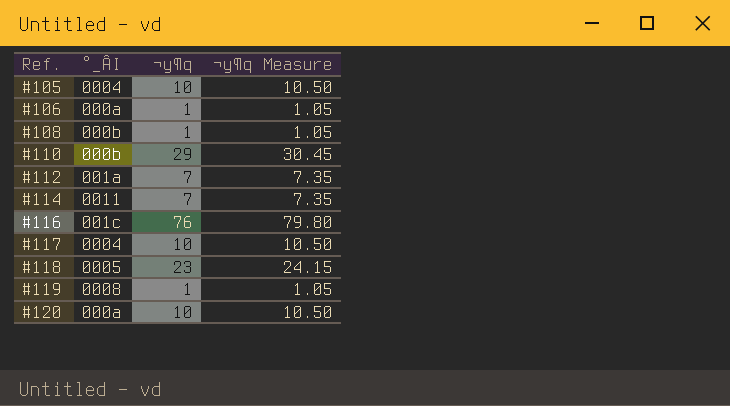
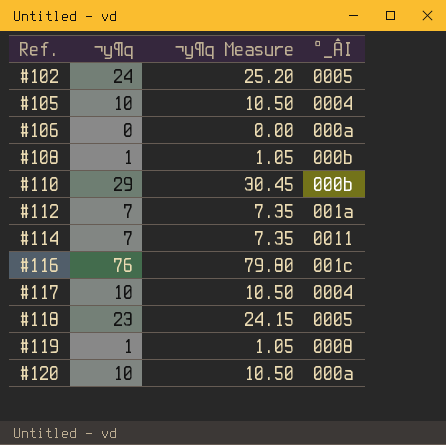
column °_ÂI | position: 2 -> 4
row #102: none -> 24 | 25.20 | 0005
#106 | ¬y¶q: 1 -> 0
#106 | ¬y¶q Measure: 1.05 -> 0.00

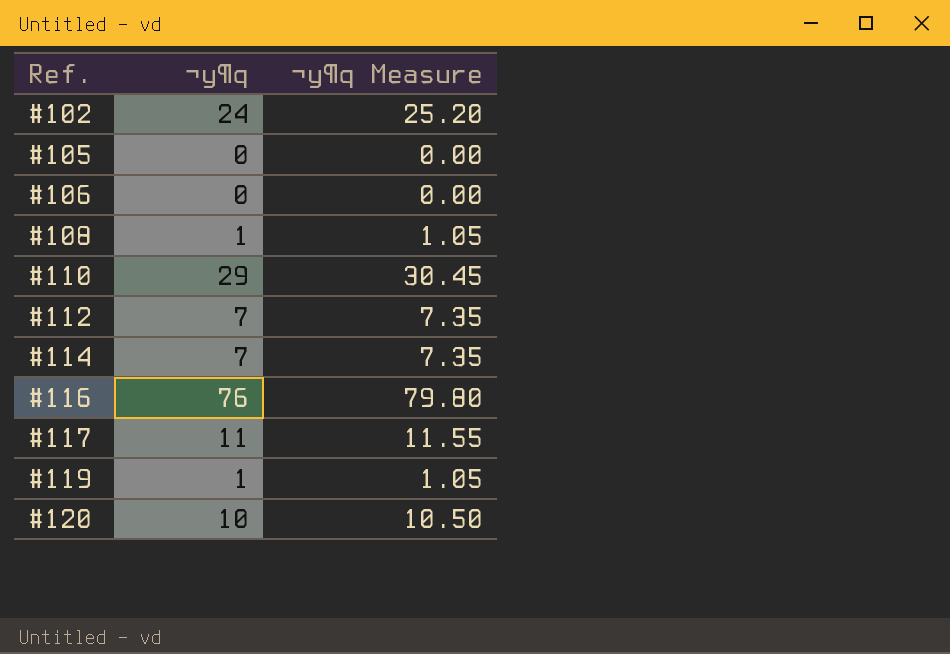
column °_ÂI | position: 4 -> none
row #118: 23 | 24.15 | 0005 -> none
#105 | ¬y¶q: 10 -> 0
#105 | ¬y¶q Measure: 10.50 -> 0.00
#117 | ¬y¶q: 10 -> 11
#117 | ¬y¶q Measure: 10.50 -> 11.55

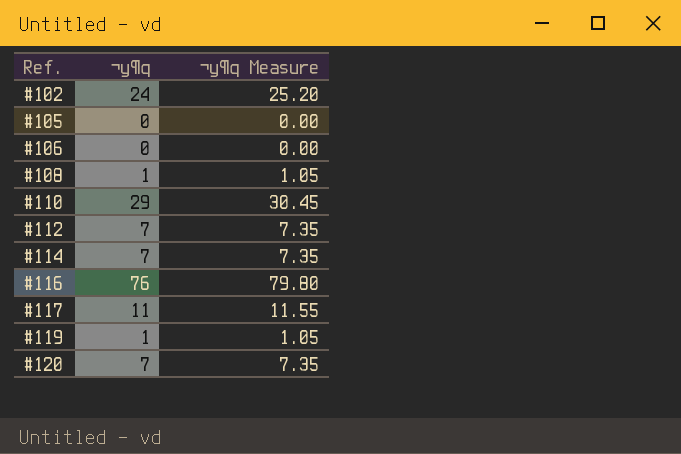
#120 | ¬y¶q: 10 -> 7
#120 | ¬y¶q Measure: 10.50 -> 7.35

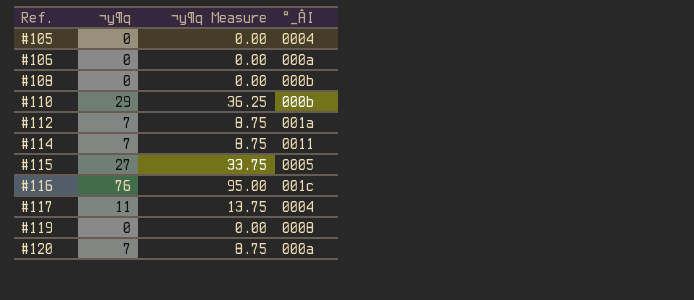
column ¬y¶q Measure | formula: [¬y¶q] * 1.05 -> [¬y¶q] * 1.25
column °_ÂI | position: none -> 4
row #102: 24 | 25.20 -> none
#108 | ¬y¶q: 1 -> 0
row #115: none -> 27 | 33.75 | 0005
#119 | ¬y¶q: 1 -> 0

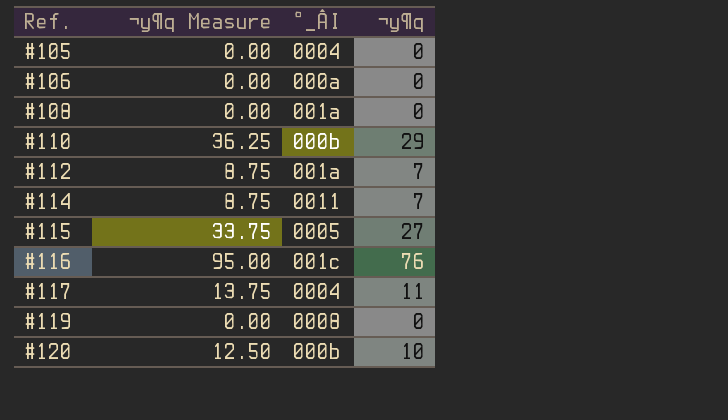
column ¬y¶q | position: 2 -> 4
#108 | °_ÂI: 000b -> 001a
#120 | ¬y¶q Measure: 8.75 -> 12.50
#120 | °_ÂI: 000a -> 000b
#120 | ¬y¶q: 7 -> 10

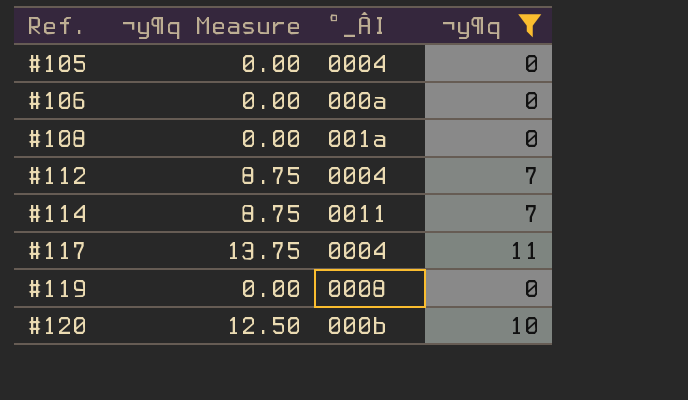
filter: none -> ¬y¶q <= 11
#112 | °_ÂI: 001a -> 0004

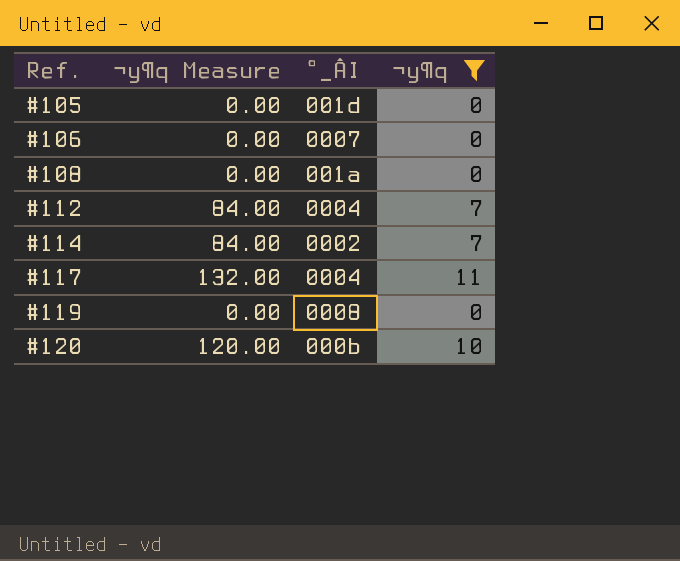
column ¬y¶q Measure | formula: [¬y¶q] * 1.25 -> [¬y¶q] * 12
#105 | °_ÂI: 0004 -> 001d
#106 | °_ÂI: 000a -> 0007
#114 | °_ÂI: 0011 -> 0002

